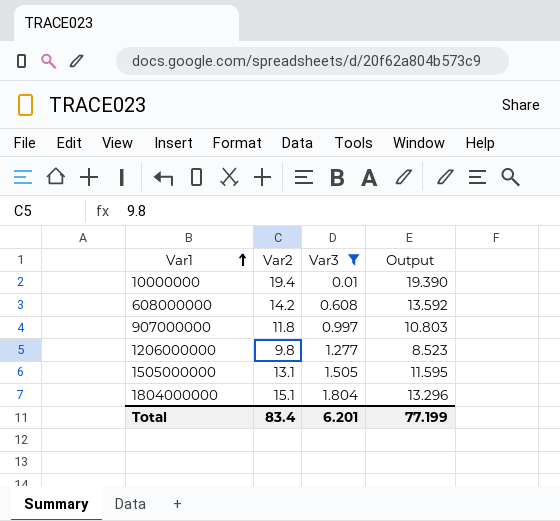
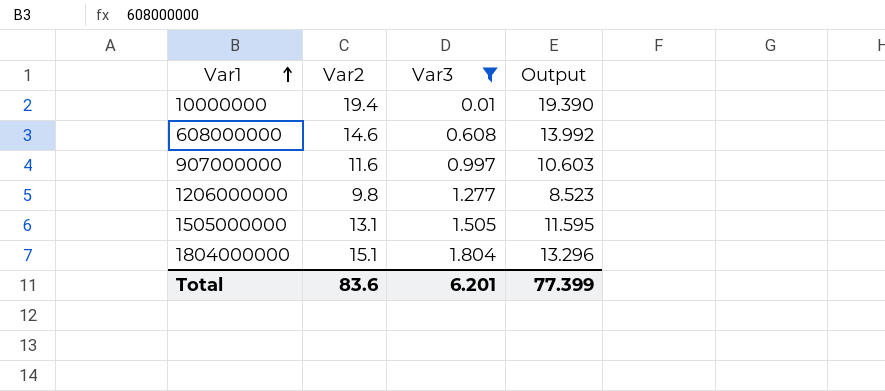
608000000 | Var2: 14.2 -> 14.6
608000000 | Output: 13.592 -> 13.992
907000000 | Var2: 11.8 -> 11.6
907000000 | Output: 10.803 -> 10.603
Total | Var2: 83.4 -> 83.6
Total | Output: 77.199 -> 77.399

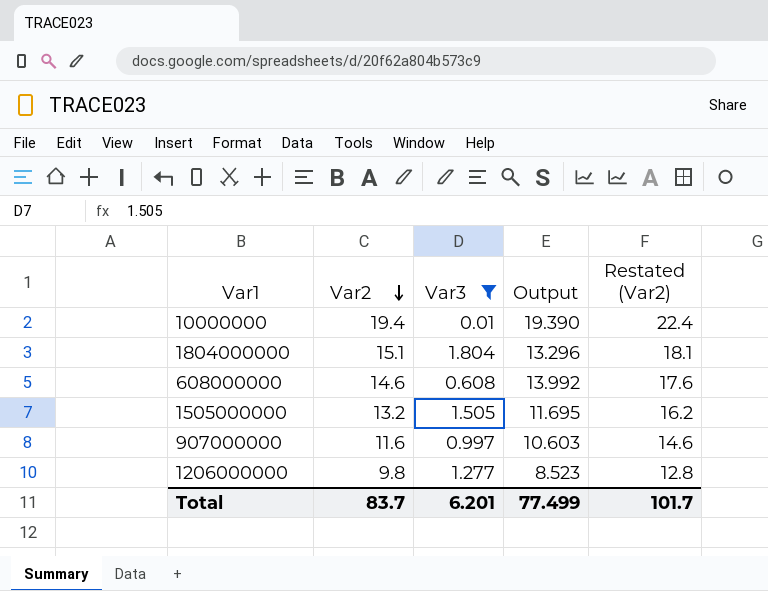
row order: Var1 ascending -> Var2 descending
column Restated (Var2) | formula: none -> [Var2] + 3
1505000000 | Var2: 13.1 -> 13.2
1505000000 | Output: 11.595 -> 11.695
Total | Var2: 83.6 -> 83.7
Total | Output: 77.399 -> 77.499

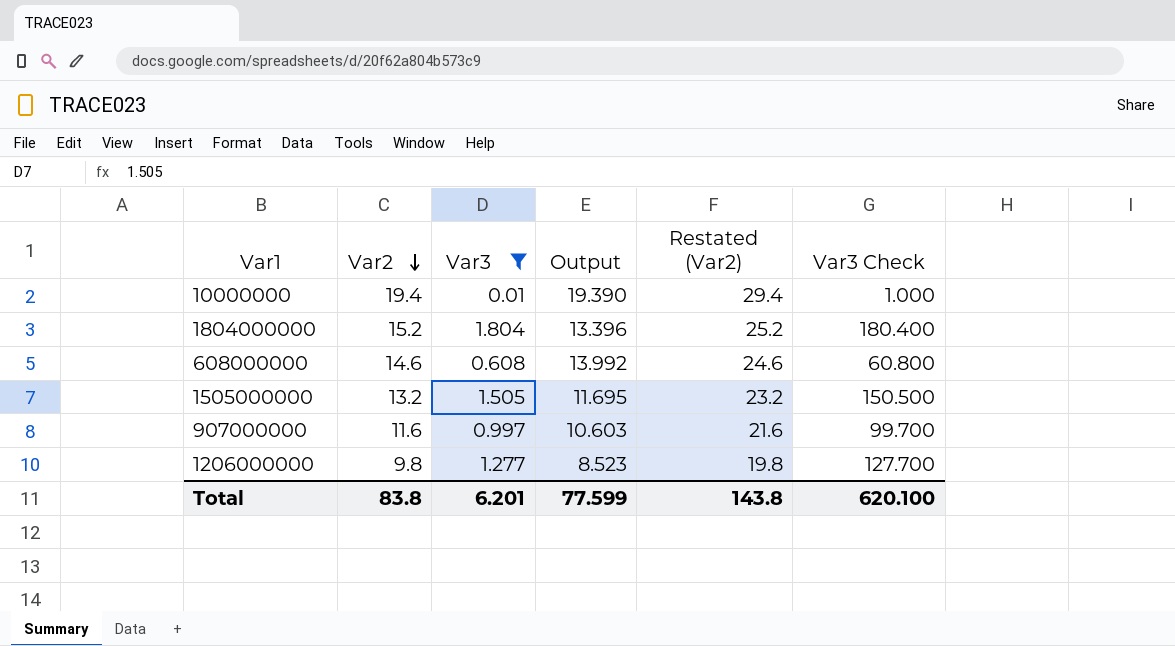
column Restated (Var2) | formula: [Var2] + 3 -> [Var2] + 10
column Var3 Check | formula: none -> [Var3] * 100
1804000000 | Var2: 15.1 -> 15.2
1804000000 | Output: 13.296 -> 13.396
Total | Var2: 83.7 -> 83.8
Total | Output: 77.499 -> 77.599
Total | Restated (Var2): 101.7 -> 143.8

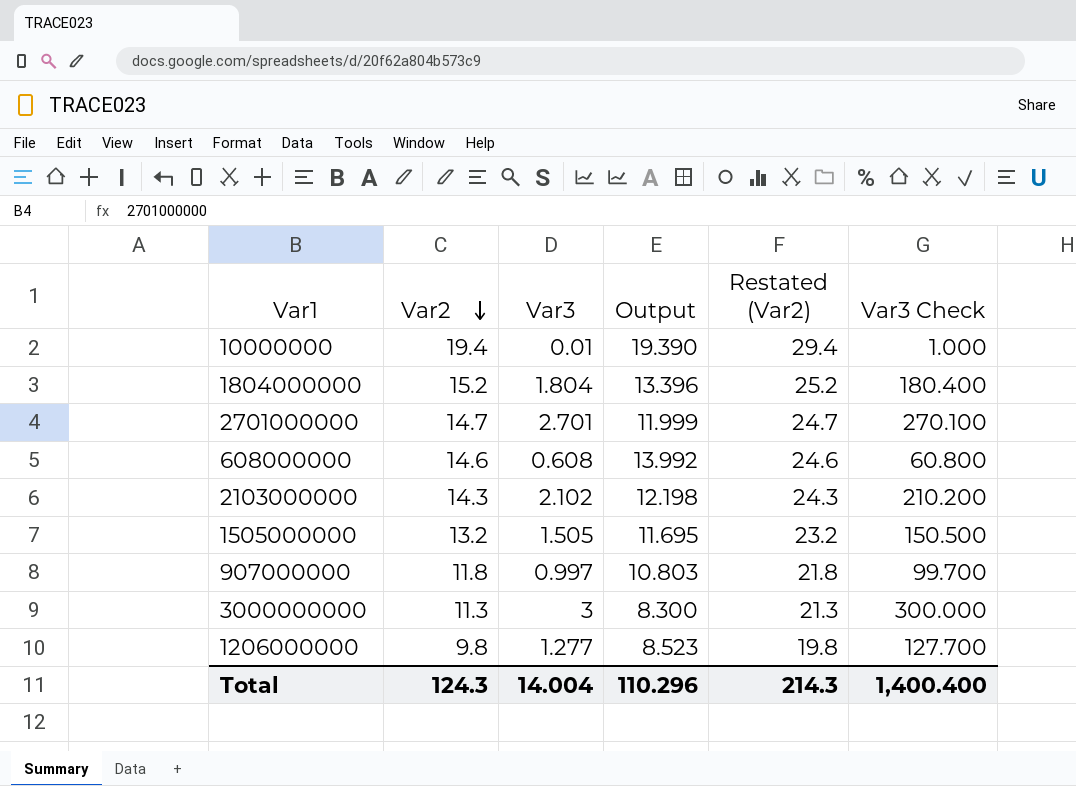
filter: Var3 <= 1.804 -> none
907000000 | Var2: 11.6 -> 11.8
907000000 | Output: 10.603 -> 10.803
907000000 | Restated (Var2): 21.6 -> 21.8
Total | Var2: 83.8 -> 124.3
Total | Var3: 6.201 -> 14.004
Total | Output: 77.599 -> 110.296
Total | Restated (Var2): 143.8 -> 214.3
Total | Var3 Check: 620.100 -> 1,400.400

